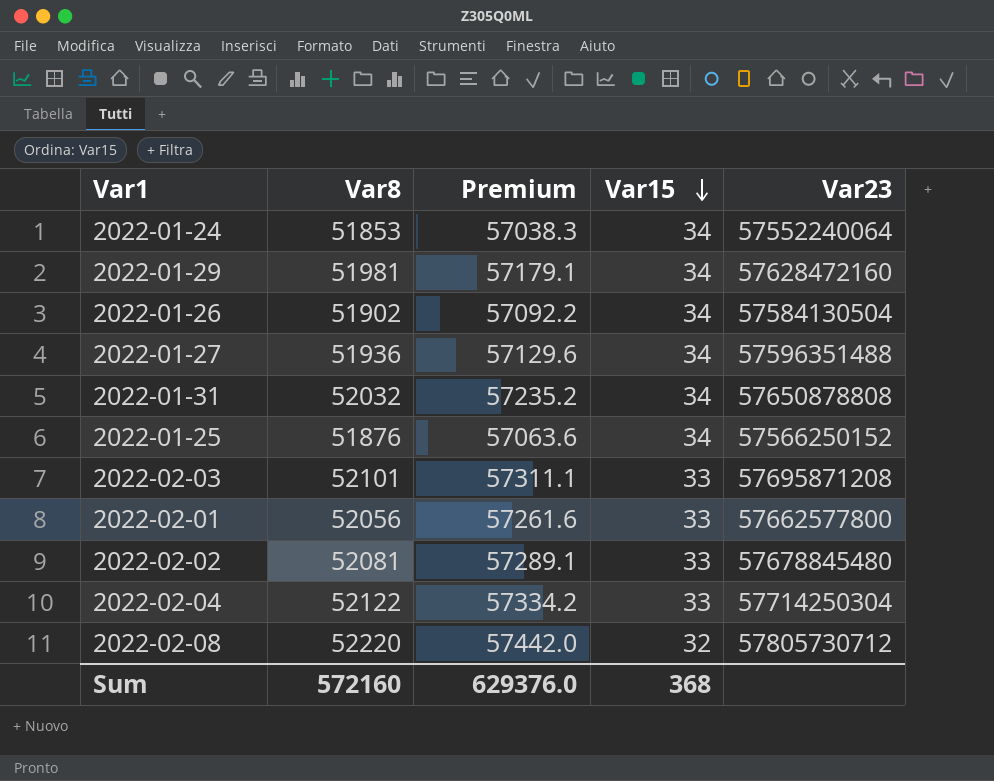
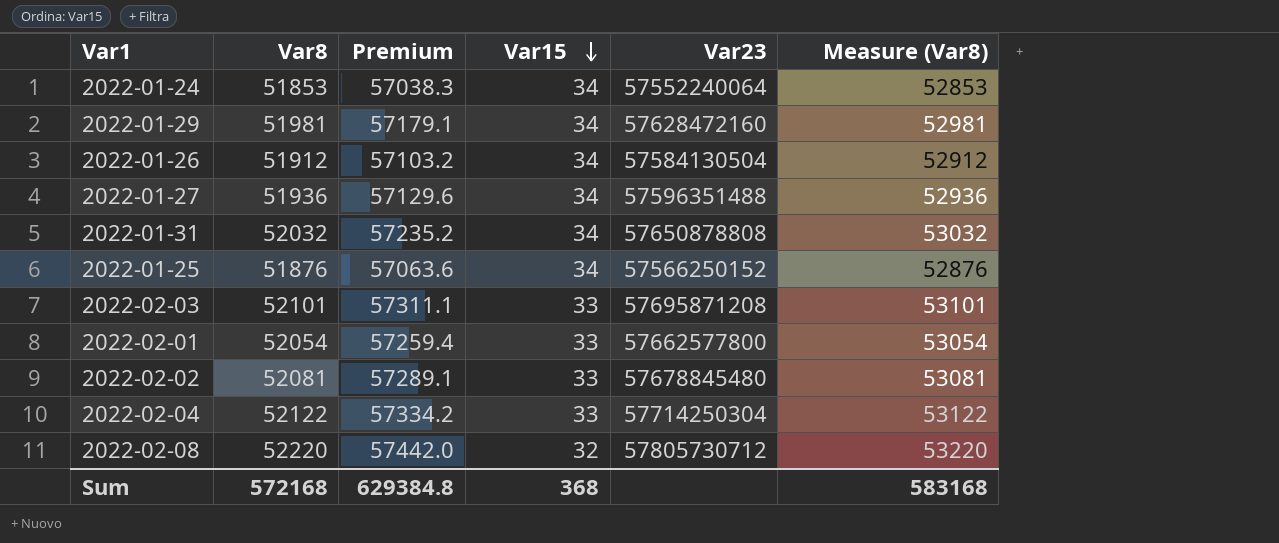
column Measure (Var8) | formula: none -> [Var8] + 1000
2022-01-26 | Var8: 51902 -> 51912
2022-01-26 | Premium: 57092.2 -> 57103.2
2022-02-01 | Var8: 52056 -> 52054
2022-02-01 | Premium: 57261.6 -> 57259.4
Sum | Var8: 572160 -> 572168
Sum | Premium: 629376.0 -> 629384.8

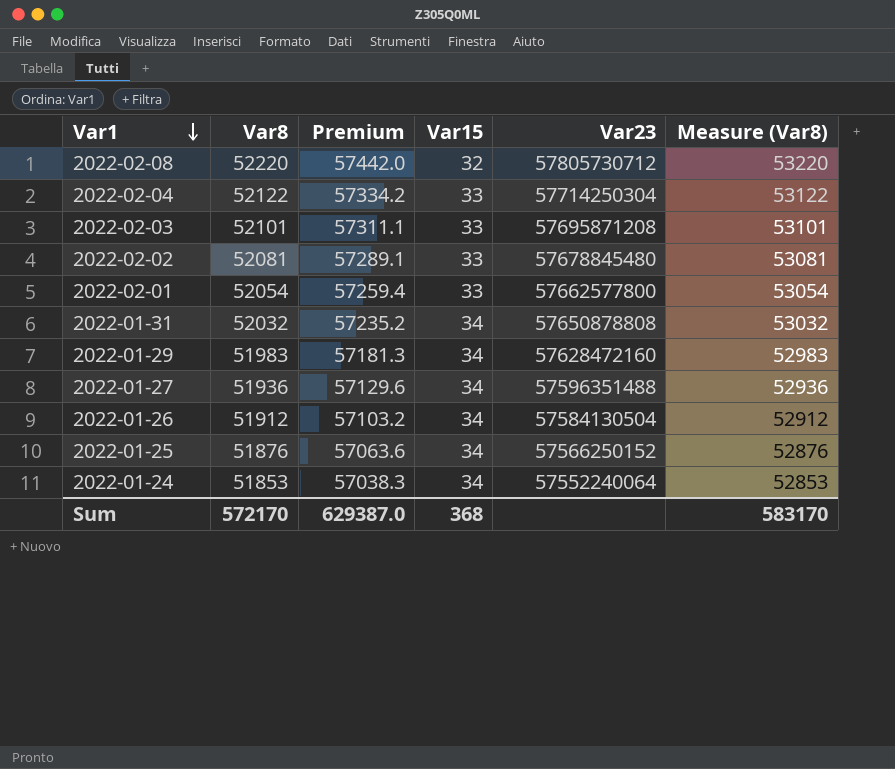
row order: Var15 descending -> Var1 descending
2022-01-29 | Var8: 51981 -> 51983
2022-01-29 | Premium: 57179.1 -> 57181.3
2022-01-29 | Measure (Var8): 52981 -> 52983
Sum | Var8: 572168 -> 572170
Sum | Premium: 629384.8 -> 629387.0
Sum | Measure (Var8): 583168 -> 583170

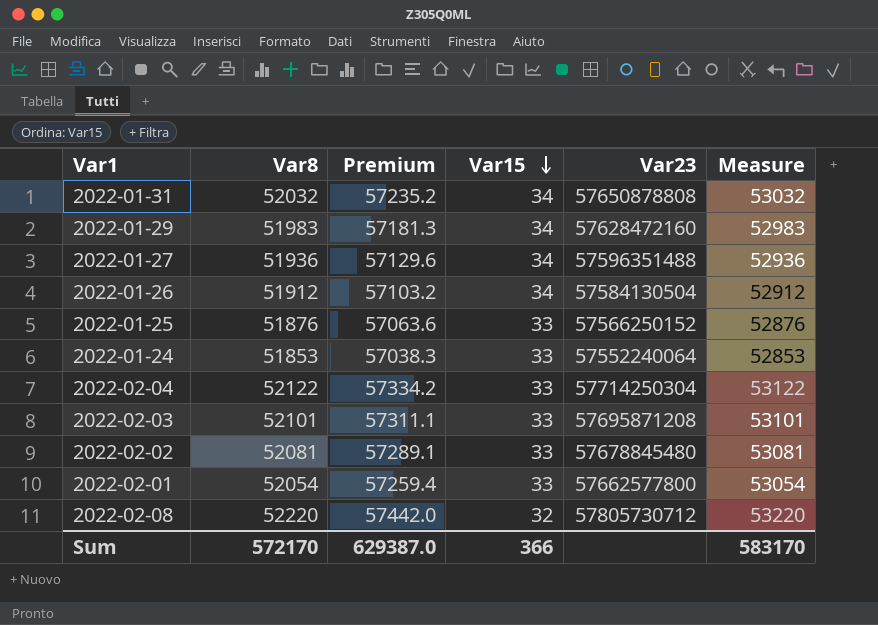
row order: Var1 descending -> Var15 descending
column name: Measure (Var8) -> Measure
2022-01-25 | Var15: 34 -> 33
2022-01-24 | Var15: 34 -> 33
Sum | Var15: 368 -> 366

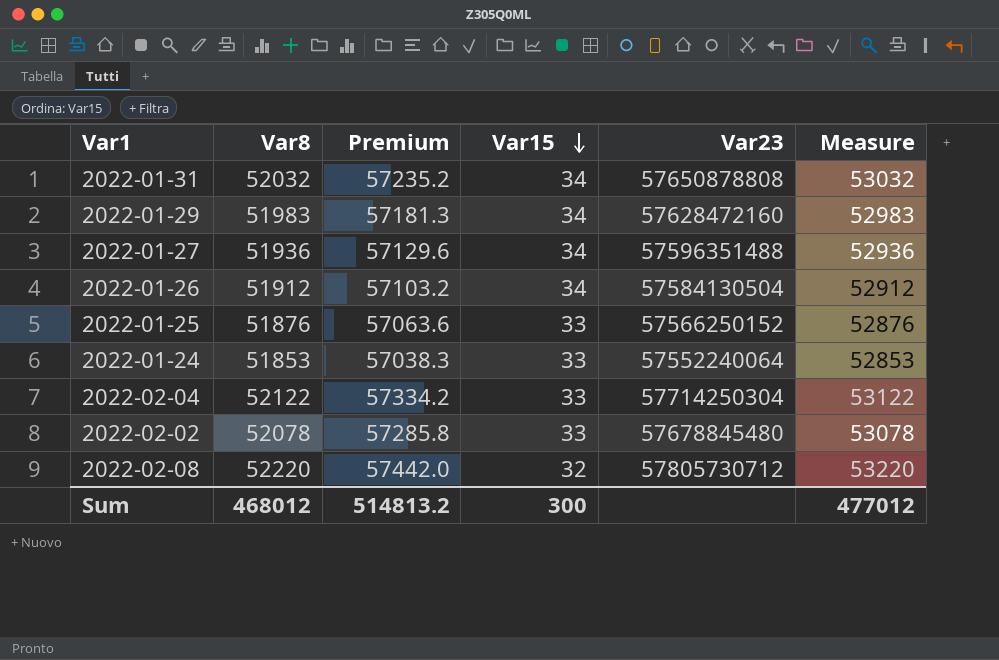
row 2022-02-03: 52101 | 57311.1 | 33 | 57695871208 | 53101 -> none
row 2022-02-01: 52054 | 57259.4 | 33 | 57662577800 | 53054 -> none
2022-02-02 | Var8: 52081 -> 52078
2022-02-02 | Premium: 57289.1 -> 57285.8
2022-02-02 | Measure: 53081 -> 53078
Sum | Var8: 572170 -> 468012
Sum | Premium: 629387.0 -> 514813.2
Sum | Var15: 366 -> 300
Sum | Measure: 583170 -> 477012

